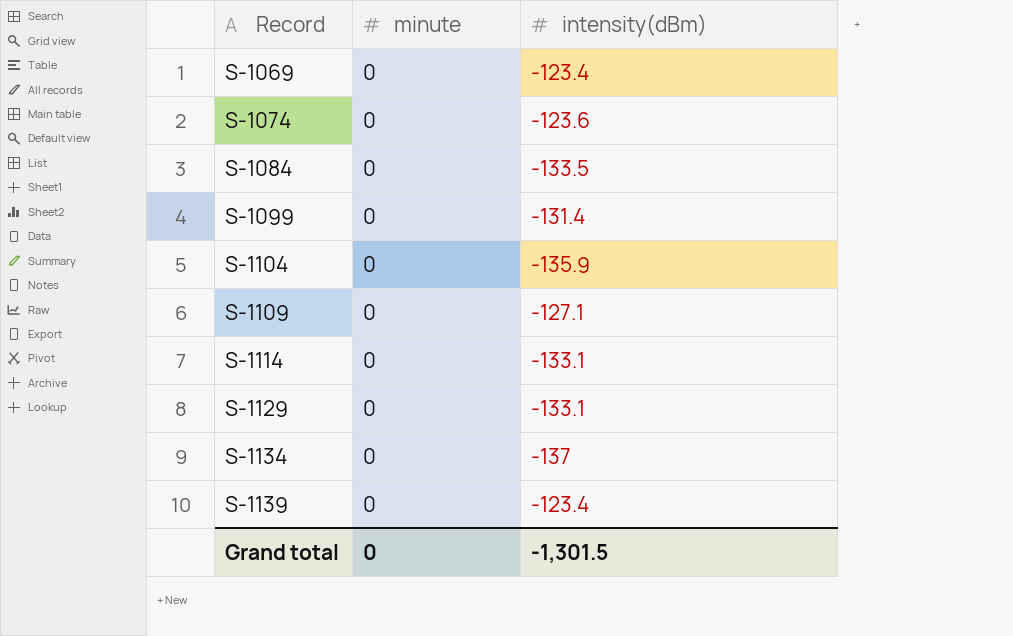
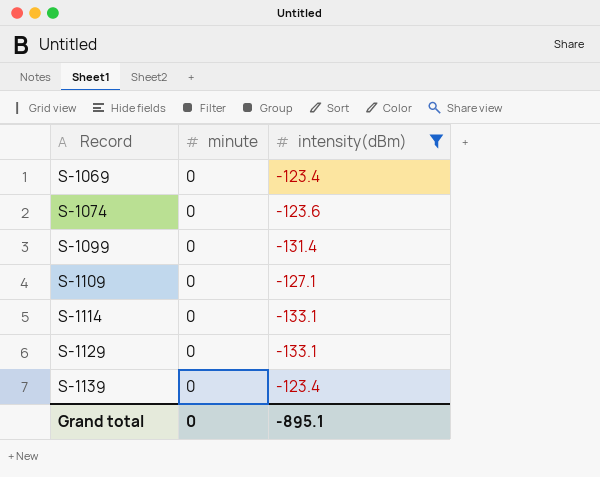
filter: none -> intensity(dBm) >= -133.1
Grand total | intensity(dBm): -1,301.5 -> -895.1

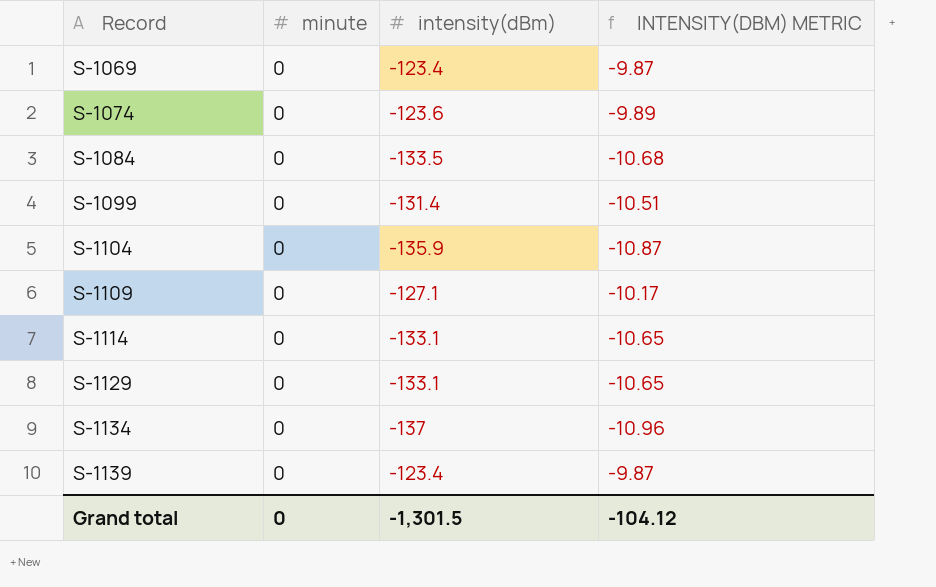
filter: intensity(dBm) >= -133.1 -> none
column INTENSITY(DBM) METRIC | formula: none -> [intensity(dBm)] * 0.08
Grand total | intensity(dBm): -895.1 -> -1,301.5

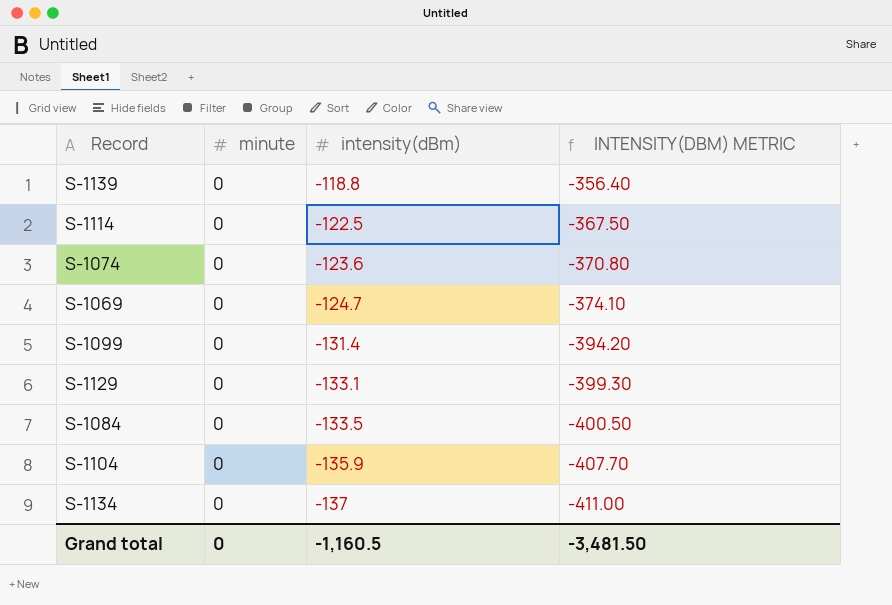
row order: Record ascending -> intensity(dBm) descending
column INTENSITY(DBM) METRIC | formula: [intensity(dBm)] * 0.08 -> [intensity(dBm)] * 3
row S-1109: 0 | -127.1 | -10.17 -> none
S-1139 | intensity(dBm): -123.4 -> -118.8
S-1114 | intensity(dBm): -133.1 -> -122.5
S-1069 | intensity(dBm): -123.4 -> -124.7
Grand total | intensity(dBm): -1,301.5 -> -1,160.5
Grand total | INTENSITY(DBM) METRIC: -104.12 -> -3,481.50

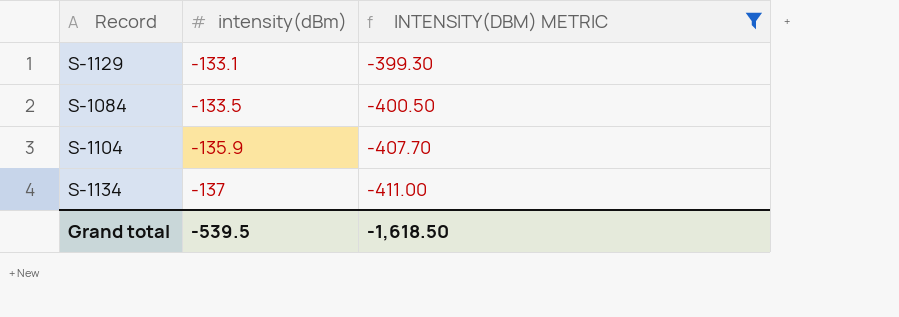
filter: none -> INTENSITY(DBM) METRIC <= -399.30
column minute | position: 2 -> none
Grand total | intensity(dBm): -1,160.5 -> -539.5
Grand total | INTENSITY(DBM) METRIC: -3,481.50 -> -1,618.50

